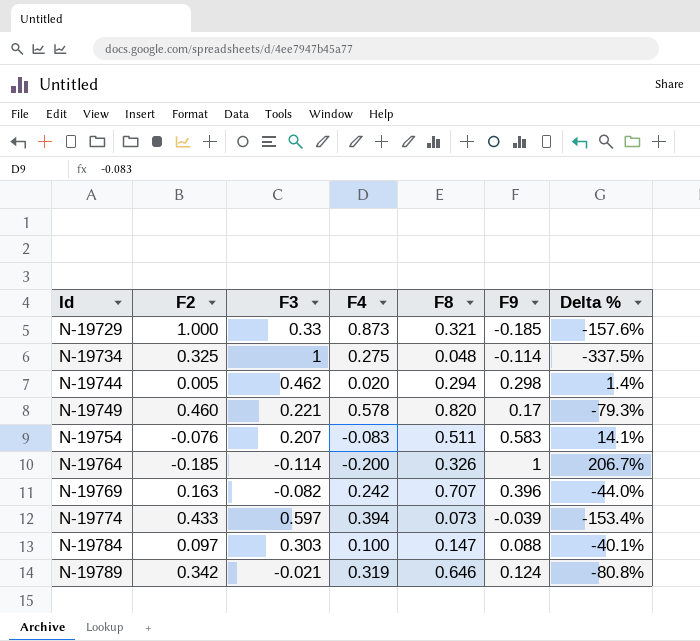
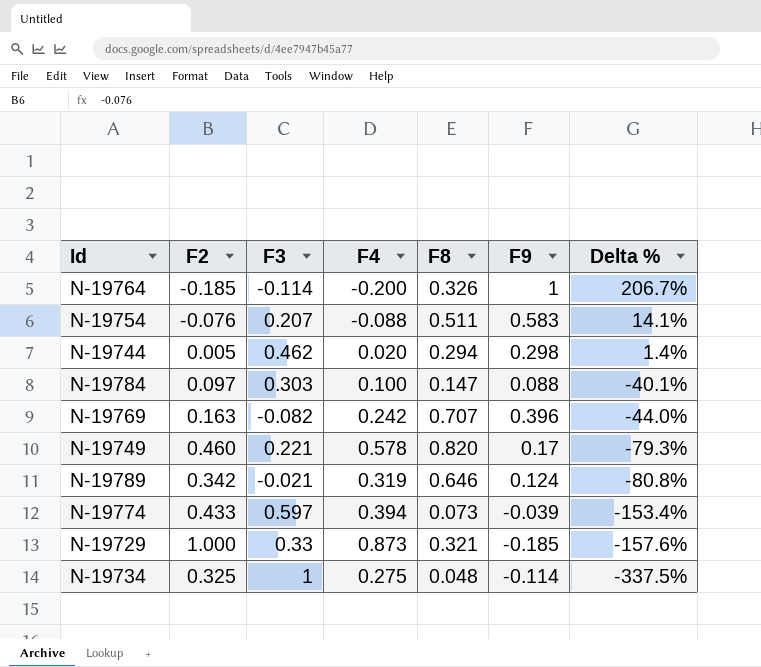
row order: Id ascending -> Delta % descending
N-19754 | F4: -0.083 -> -0.088

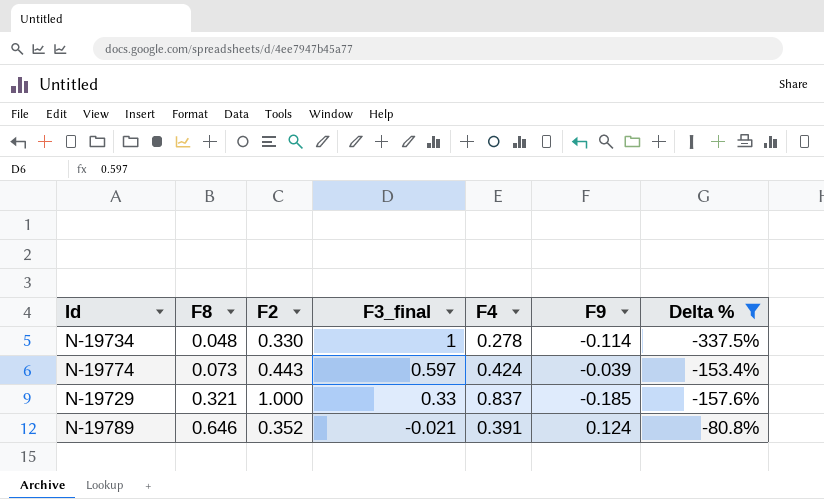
filter: none -> Delta % <= -80.8%
row order: Delta % descending -> F8 ascending
column F8 | position: 5 -> 2
column name: F3 -> F3_final
N-19734 | F2: 0.325 -> 0.330
N-19734 | F4: 0.275 -> 0.278
N-19774 | F2: 0.433 -> 0.443
N-19774 | F4: 0.394 -> 0.424
N-19729 | F4: 0.873 -> 0.837
N-19789 | F2: 0.342 -> 0.352
N-19789 | F4: 0.319 -> 0.391

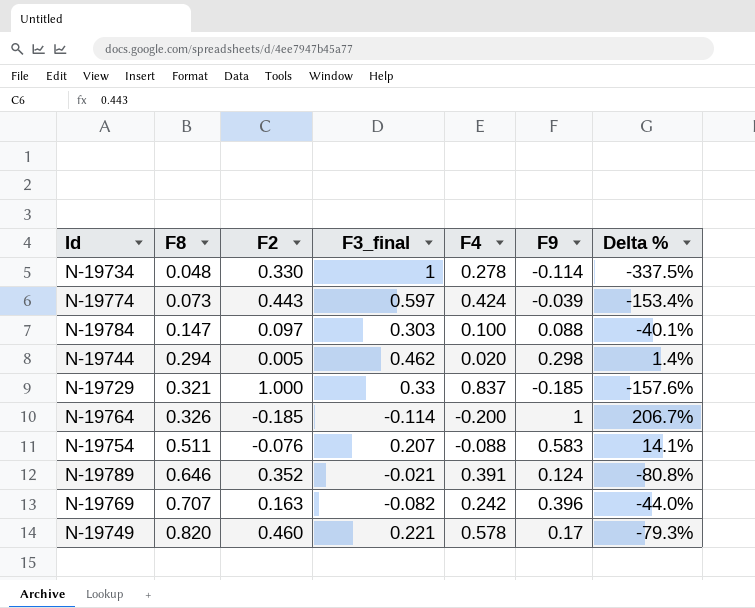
filter: Delta % <= -80.8% -> none

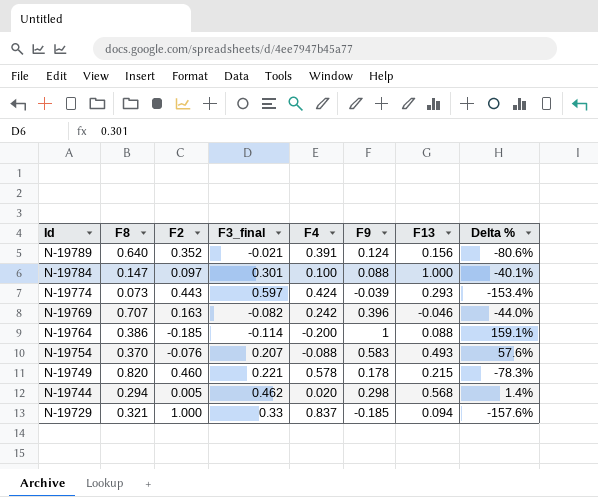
row order: F8 ascending -> Id descending
column F13 | position: none -> 7
row N-19734: 0.048 | 0.330 | 1 | 0.278 | -0.114 | -337.5% -> none
N-19789 | F8: 0.646 -> 0.640
N-19789 | Delta %: -80.8% -> -80.6%
N-19784 | F3_final: 0.303 -> 0.301
N-19764 | F8: 0.326 -> 0.386
N-19764 | Delta %: 206.7% -> 159.1%
N-19754 | F8: 0.511 -> 0.370
N-19754 | Delta %: 14.1% -> 57.6%
N-19749 | F9: 0.17 -> 0.178
N-19749 | Delta %: -79.3% -> -78.3%

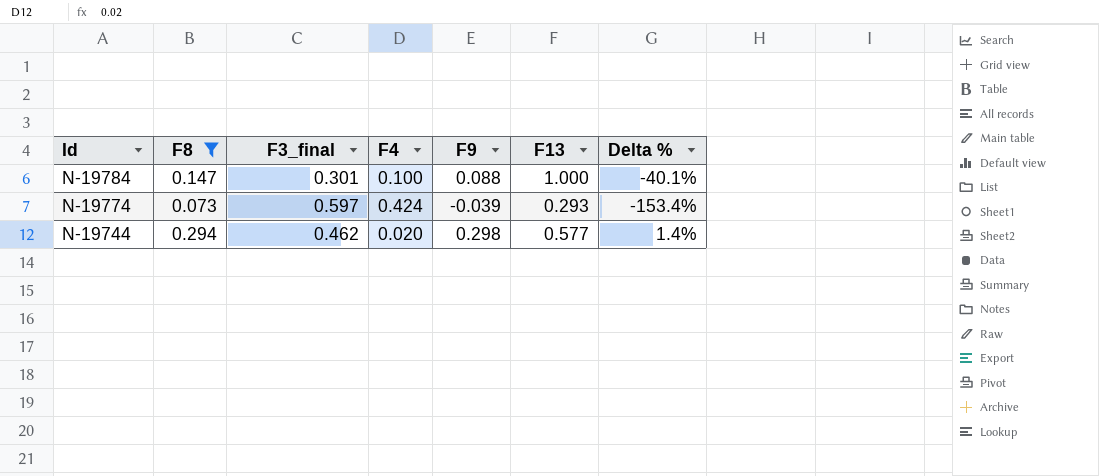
filter: none -> F8 <= 0.294
column F2 | position: 3 -> none
N-19744 | F13: 0.568 -> 0.577

